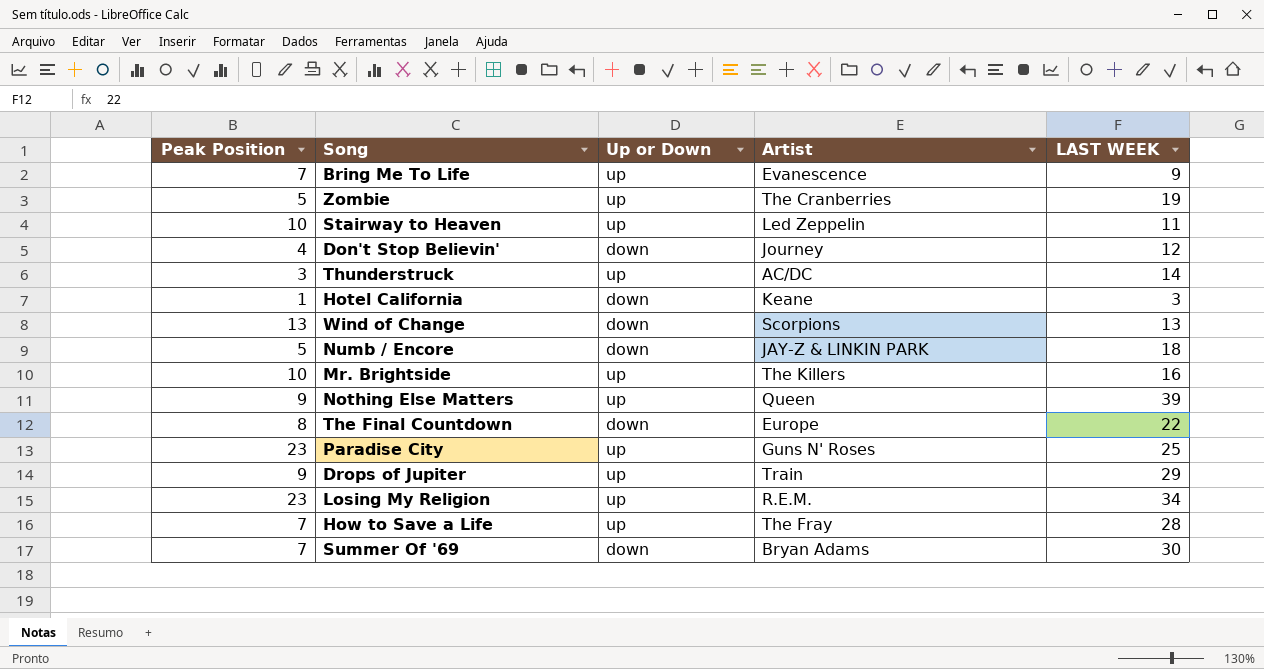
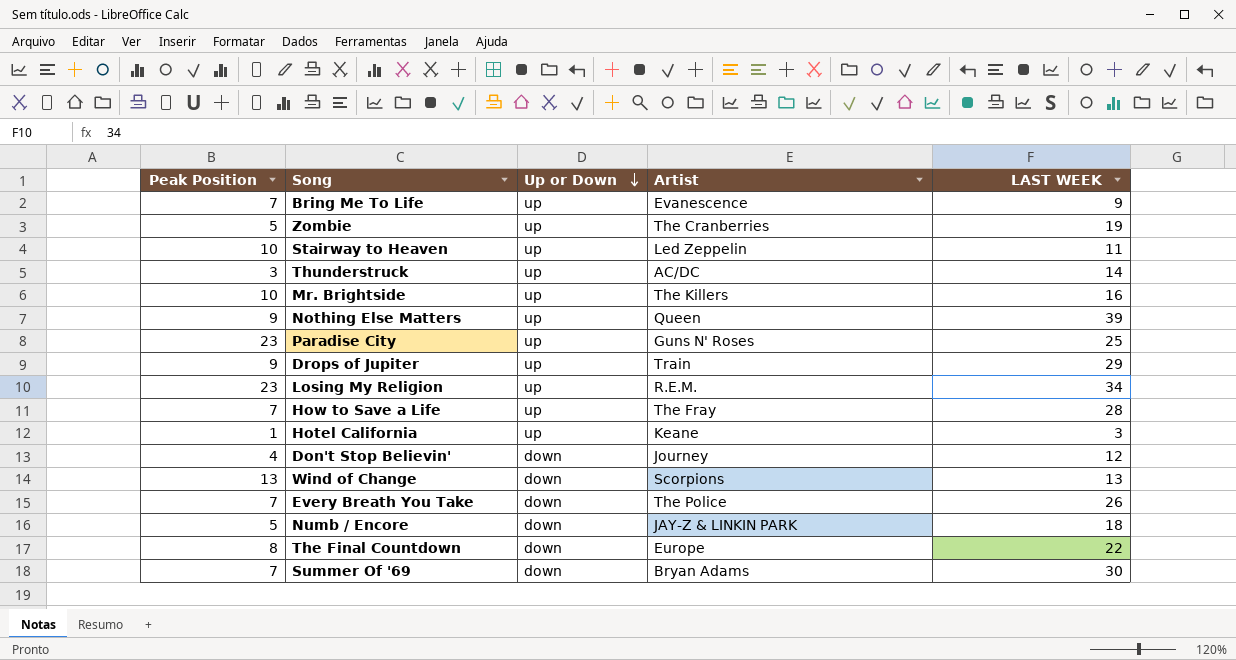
row order: none -> Up or Down descending
Hotel California | Up or Down: down -> up
row Every Breath You Take: none -> 7 | down | The Police | 26

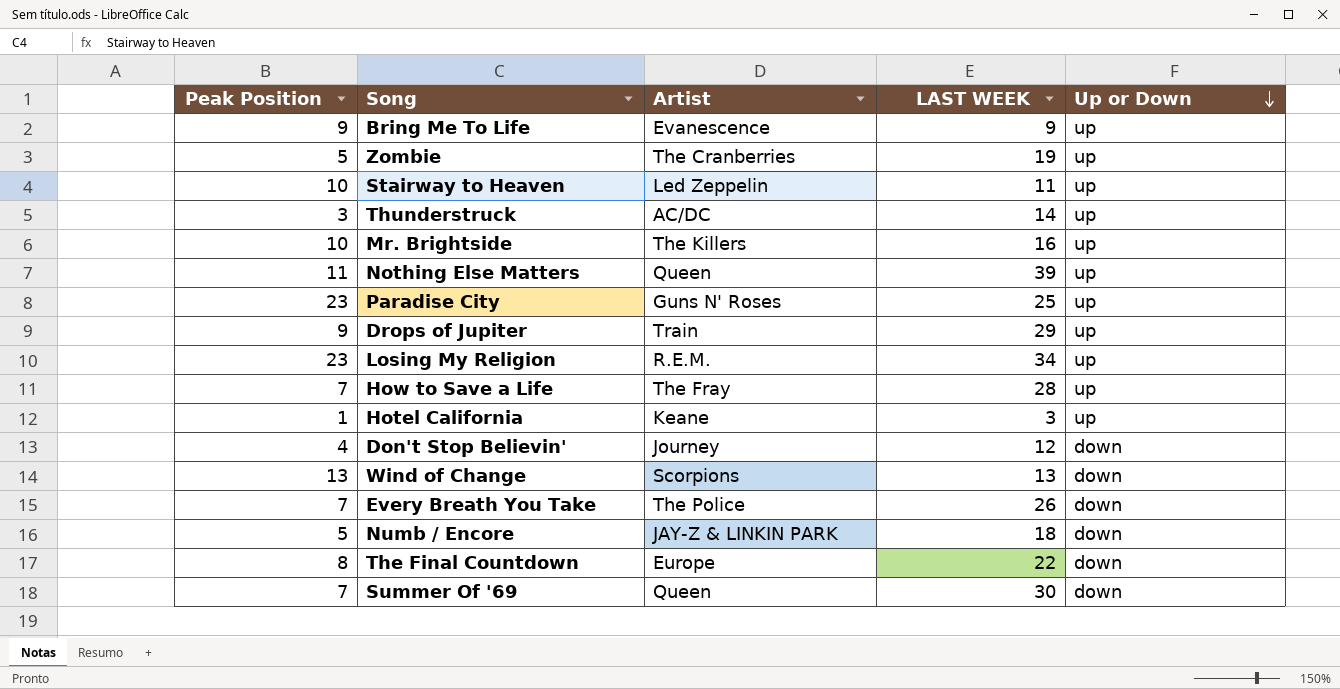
column Up or Down | position: 3 -> 5
Bring Me To Life | Peak Position: 7 -> 9
Nothing Else Matters | Peak Position: 9 -> 11
Summer Of '69 | Artist: Bryan Adams -> Queen

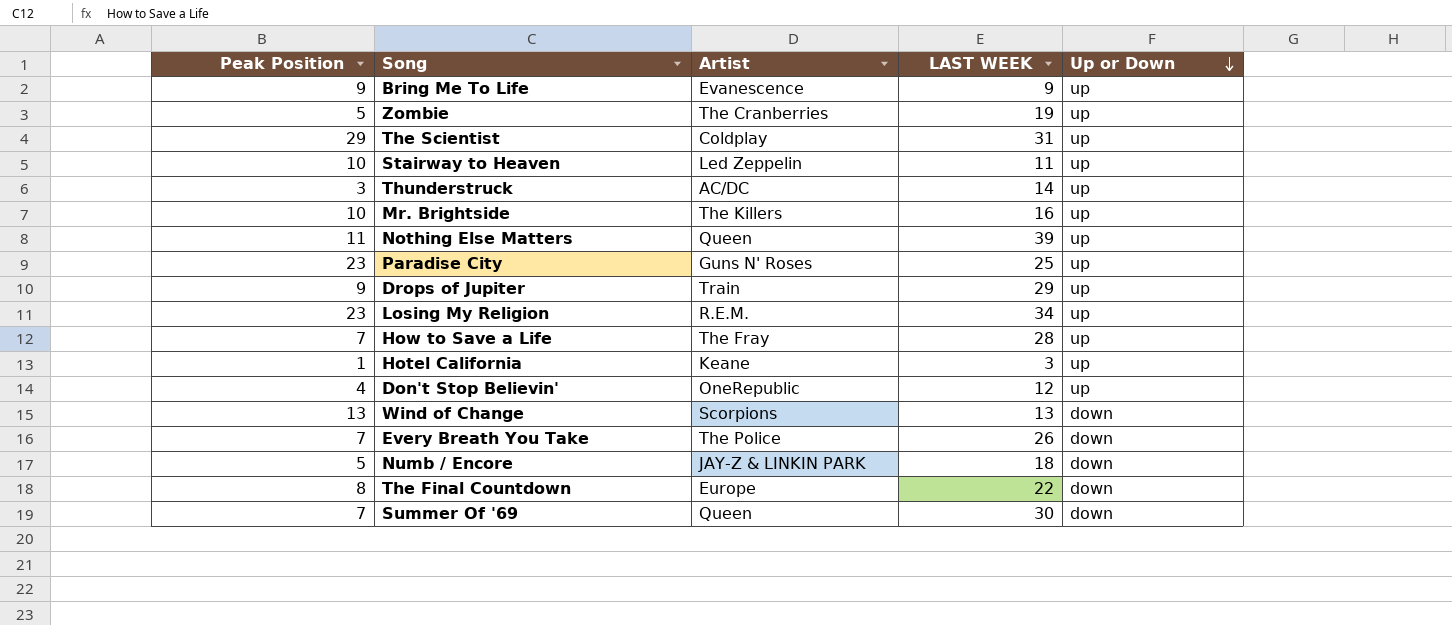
row The Scientist: none -> 29 | Coldplay | 31 | up
Don't Stop Believin' | Artist: Journey -> OneRepublic
Don't Stop Believin' | Up or Down: down -> up

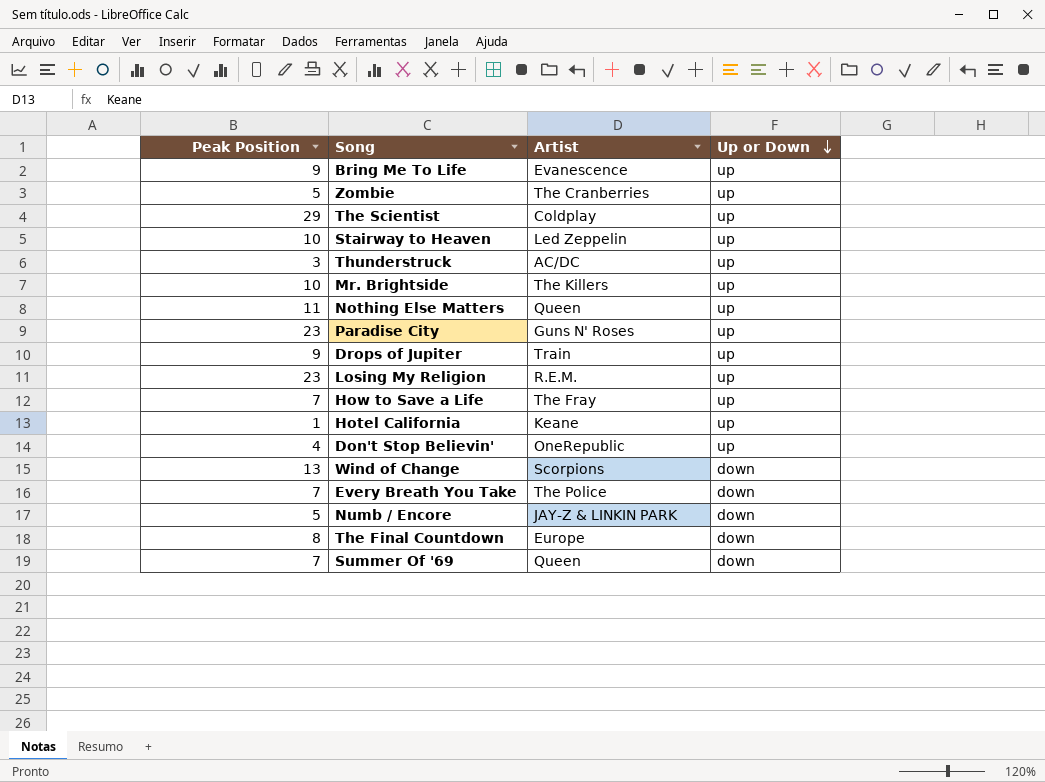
column LAST WEEK | position: 4 -> none

